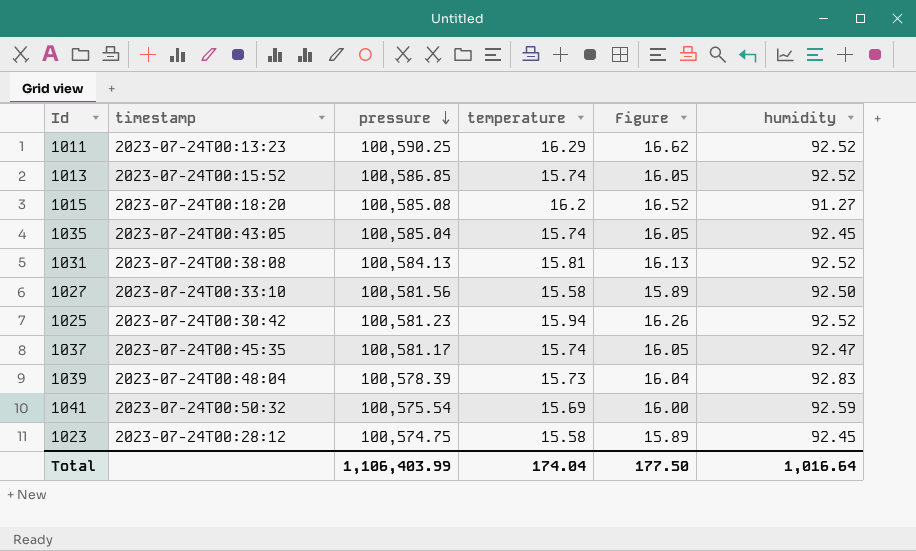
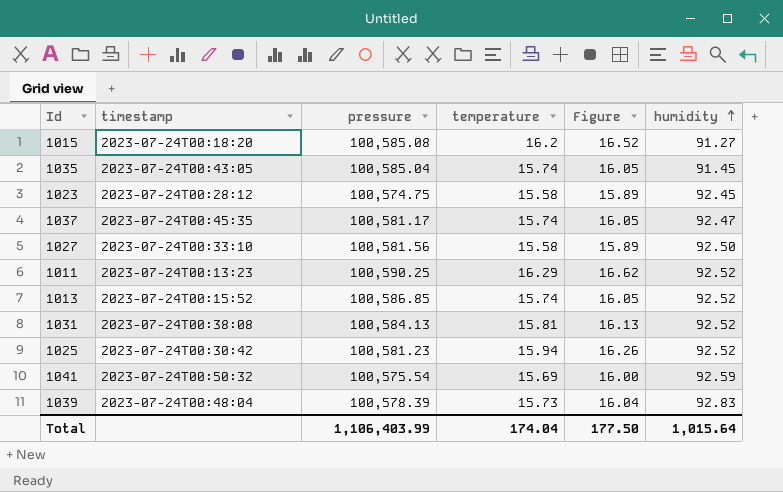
row order: pressure descending -> humidity ascending
1035 | humidity: 92.45 -> 91.45
Total | humidity: 1,016.64 -> 1,015.64

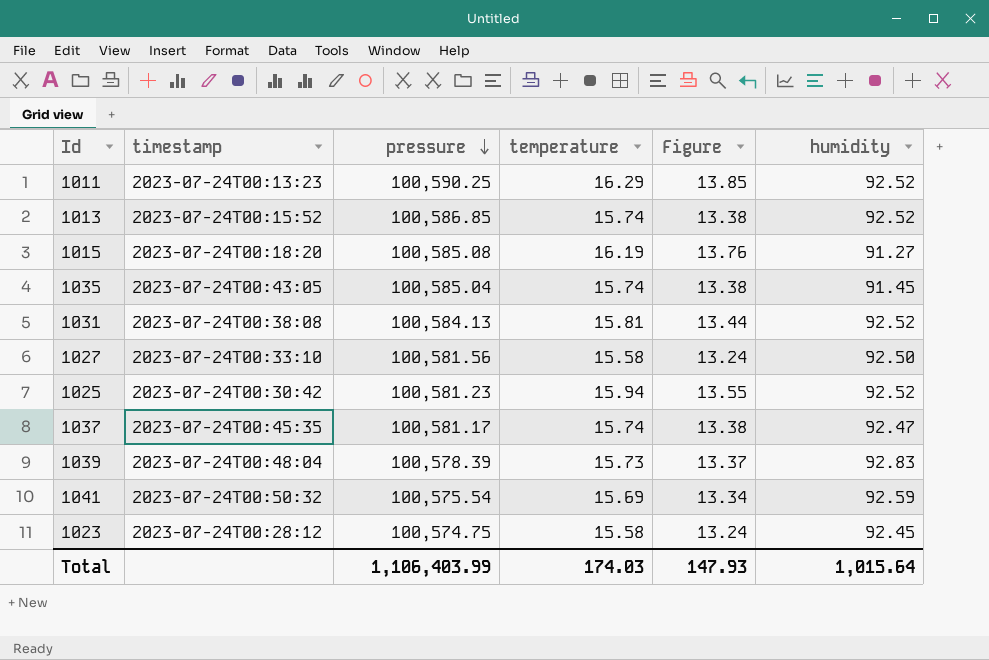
row order: humidity ascending -> pressure descending
column Figure | formula: [temperature] * 1.02 -> [temperature] * 0.85
1015 | temperature: 16.2 -> 16.19
Total | temperature: 174.04 -> 174.03
Total | Figure: 177.50 -> 147.93

